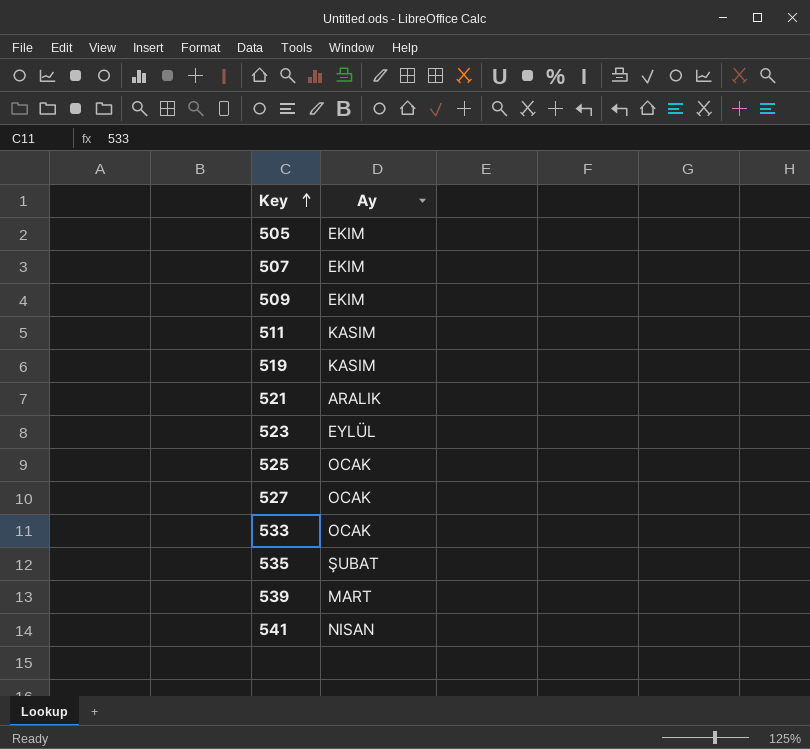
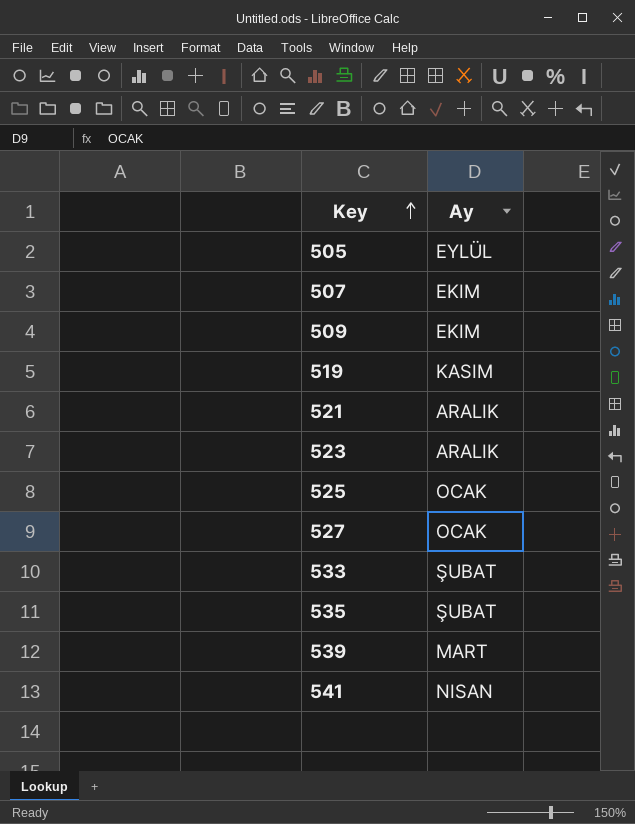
row 511: KASIM -> none
505 | Ay: EKIM -> EYLÜL
523 | Ay: EYLÜL -> ARALIK
533 | Ay: OCAK -> ŞUBAT

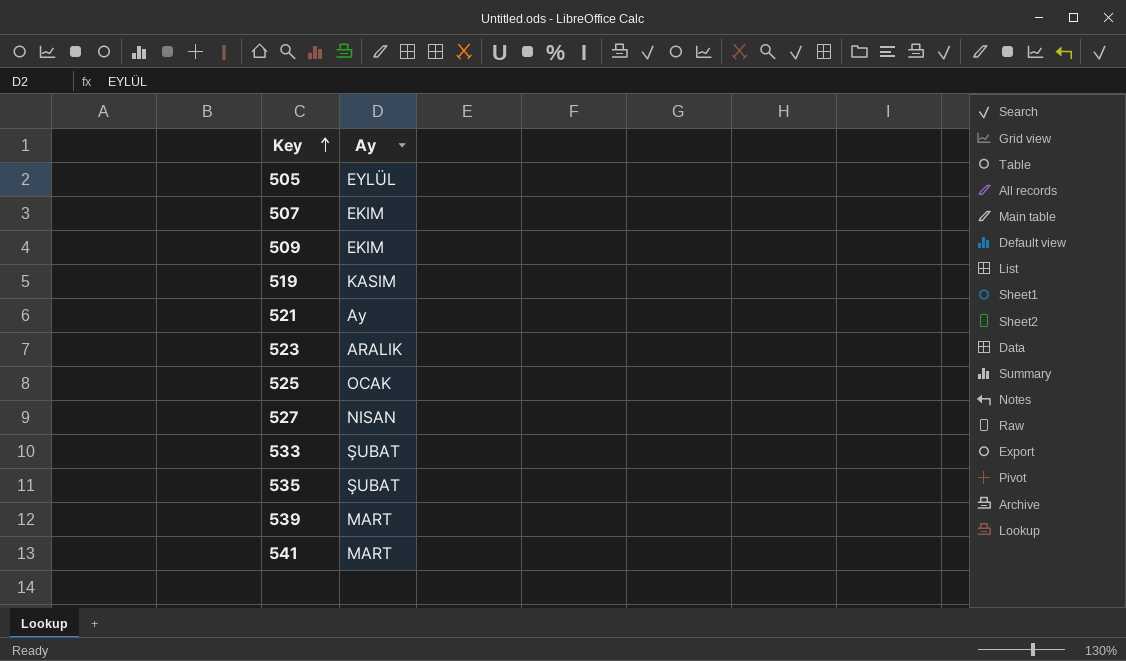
521 | Ay: ARALIK -> Ay
527 | Ay: OCAK -> NISAN
541 | Ay: NISAN -> MART

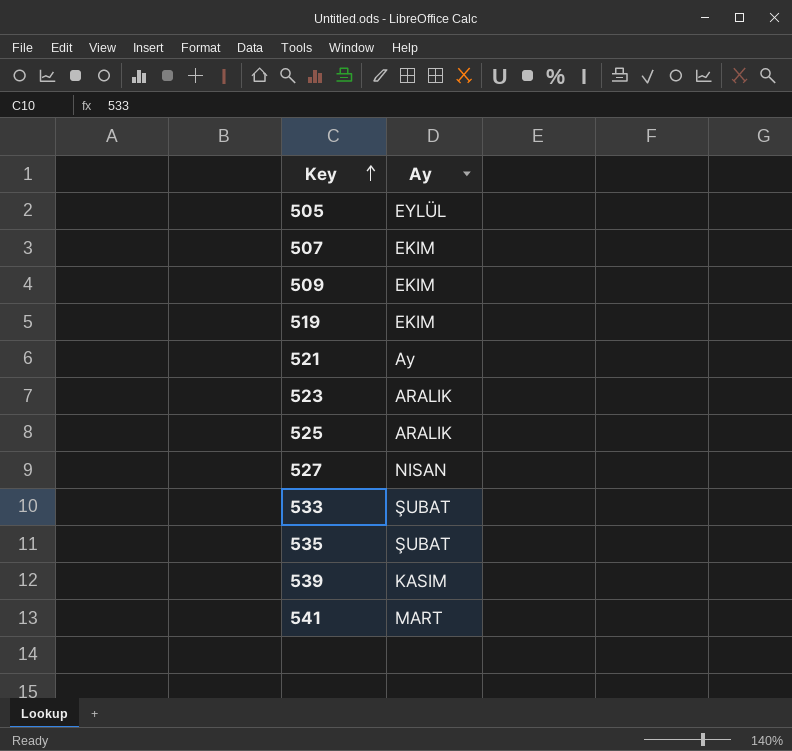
519 | Ay: KASIM -> EKIM
525 | Ay: OCAK -> ARALIK
539 | Ay: MART -> KASIM

